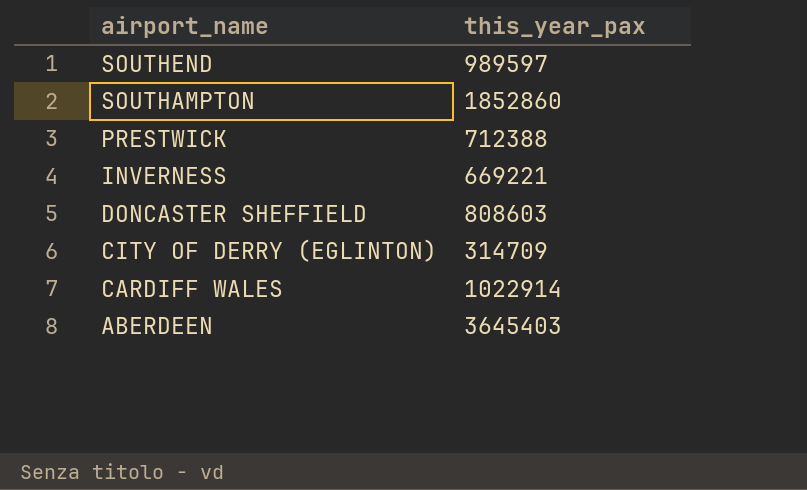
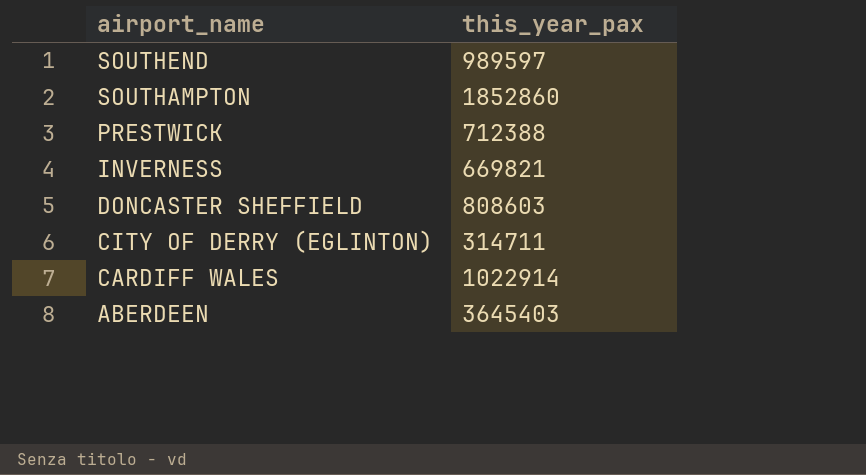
INVERNESS | this_year_pax: 669221 -> 669821
CITY OF DERRY (EGLINTON) | this_year_pax: 314709 -> 314711

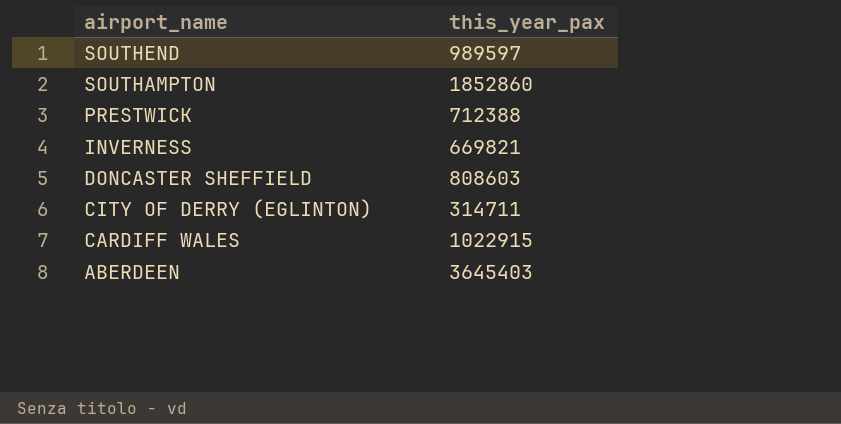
CARDIFF WALES | this_year_pax: 1022914 -> 1022915

